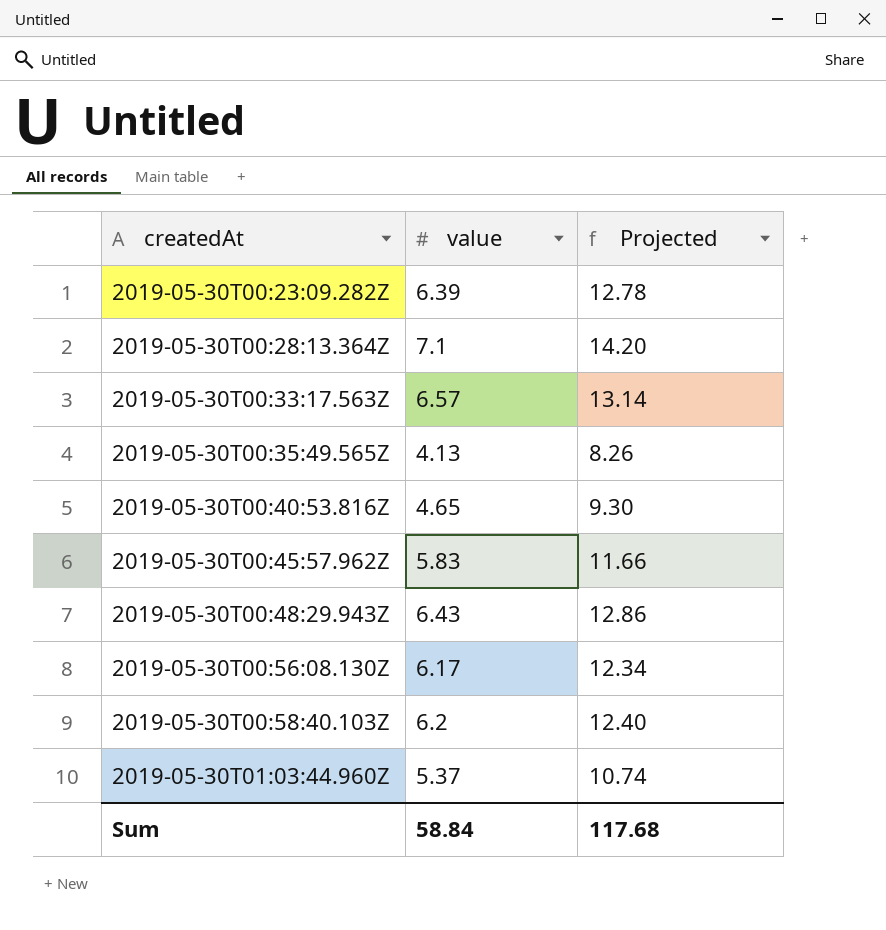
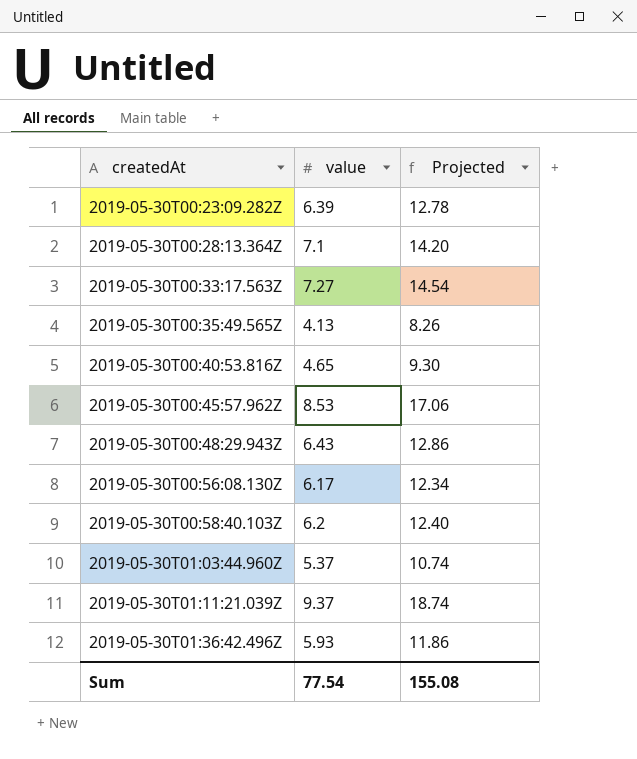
2019-05-30T00:33:17.563Z | value: 6.57 -> 7.27
2019-05-30T00:33:17.563Z | Projected: 13.14 -> 14.54
2019-05-30T00:45:57.962Z | value: 5.83 -> 8.53
2019-05-30T00:45:57.962Z | Projected: 11.66 -> 17.06
row 2019-05-30T01:11:21.039Z: none -> 9.37 | 18.74
row 2019-05-30T01:36:42.496Z: none -> 5.93 | 11.86
Sum | value: 58.84 -> 77.54
Sum | Projected: 117.68 -> 155.08

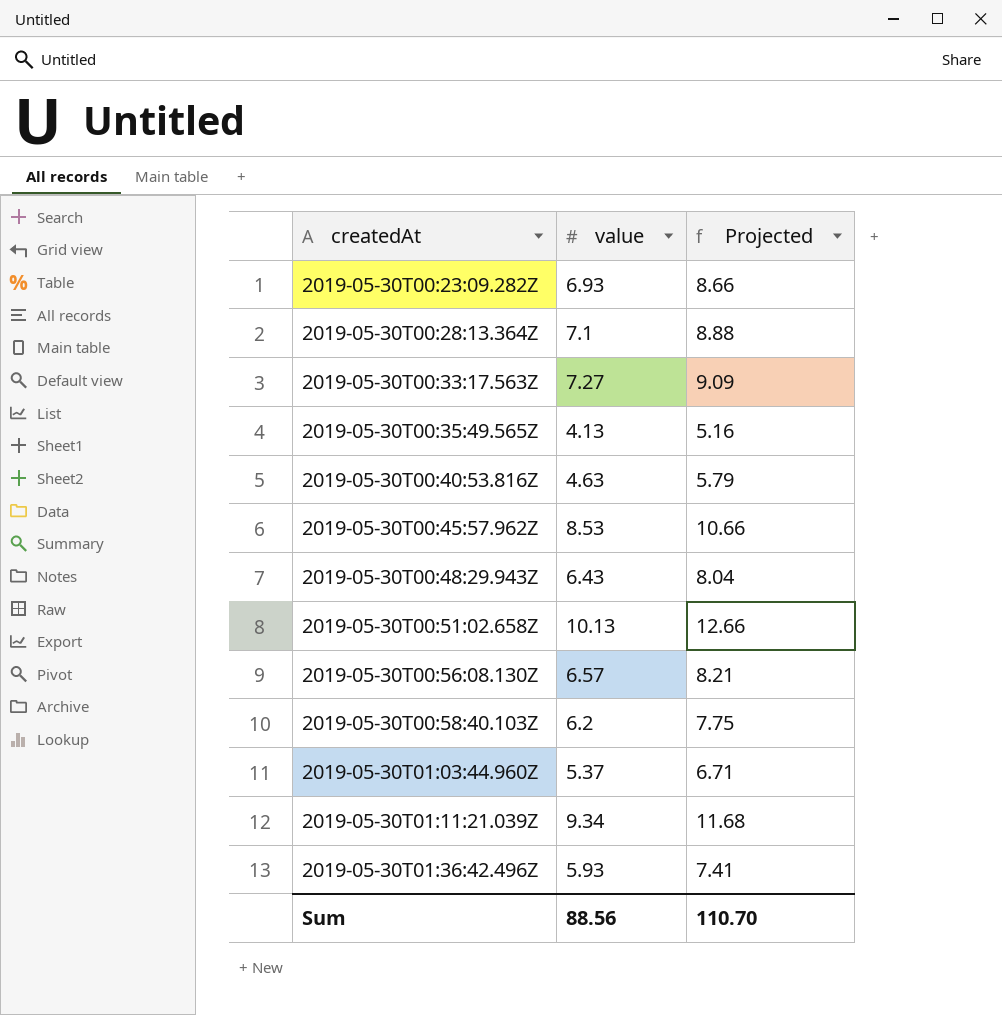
column Projected | formula: [value] * 2 -> [value] * 1.25
2019-05-30T00:23:09.282Z | value: 6.39 -> 6.93
2019-05-30T00:40:53.816Z | value: 4.65 -> 4.63
row 2019-05-30T00:51:02.658Z: none -> 10.13 | 12.66
2019-05-30T00:56:08.130Z | value: 6.17 -> 6.57
2019-05-30T01:11:21.039Z | value: 9.37 -> 9.34
Sum | value: 77.54 -> 88.56
Sum | Projected: 155.08 -> 110.70

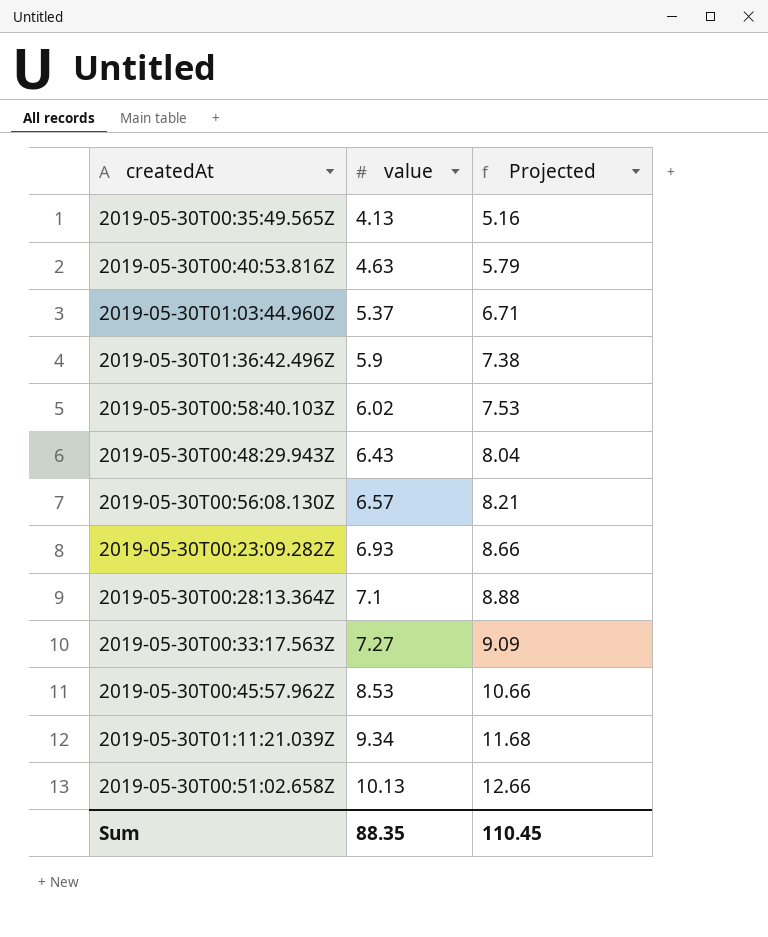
row order: createdAt ascending -> value ascending
2019-05-30T01:36:42.496Z | value: 5.93 -> 5.9
2019-05-30T01:36:42.496Z | Projected: 7.41 -> 7.38
2019-05-30T00:58:40.103Z | value: 6.2 -> 6.02
2019-05-30T00:58:40.103Z | Projected: 7.75 -> 7.53
Sum | value: 88.56 -> 88.35
Sum | Projected: 110.70 -> 110.45

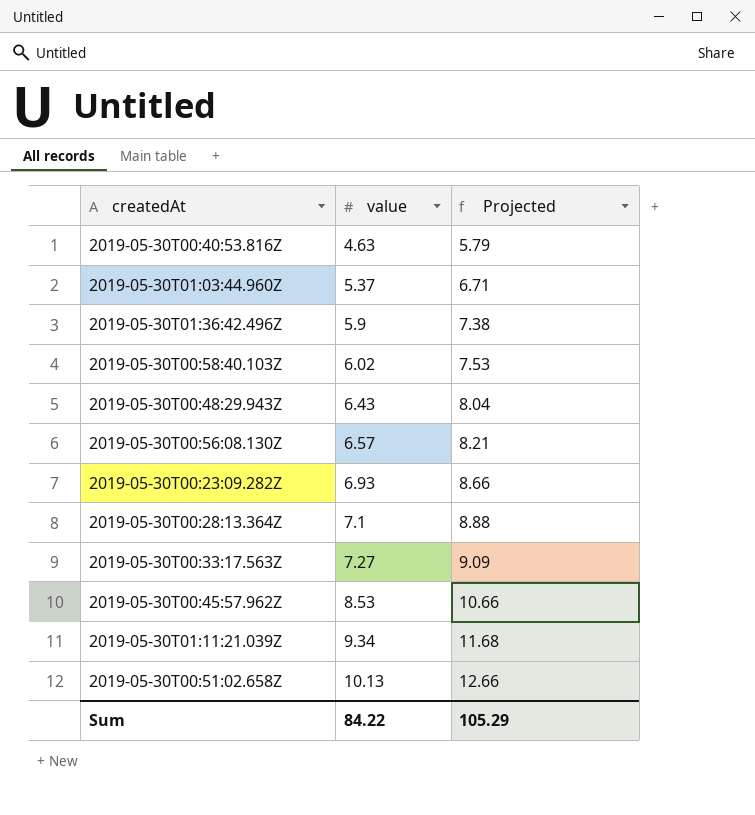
row 2019-05-30T00:35:49.565Z: 4.13 | 5.16 -> none
Sum | value: 88.35 -> 84.22
Sum | Projected: 110.45 -> 105.29

